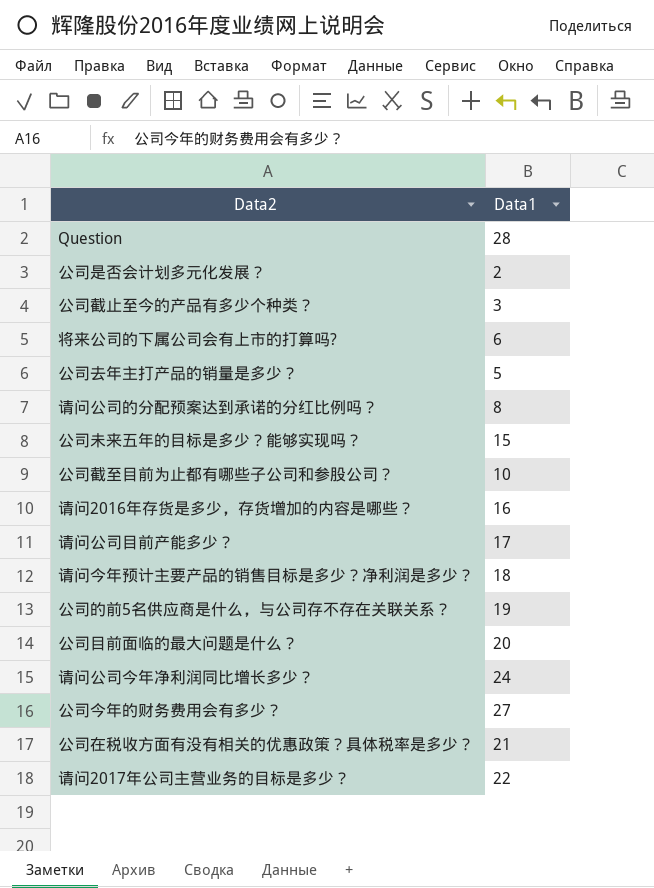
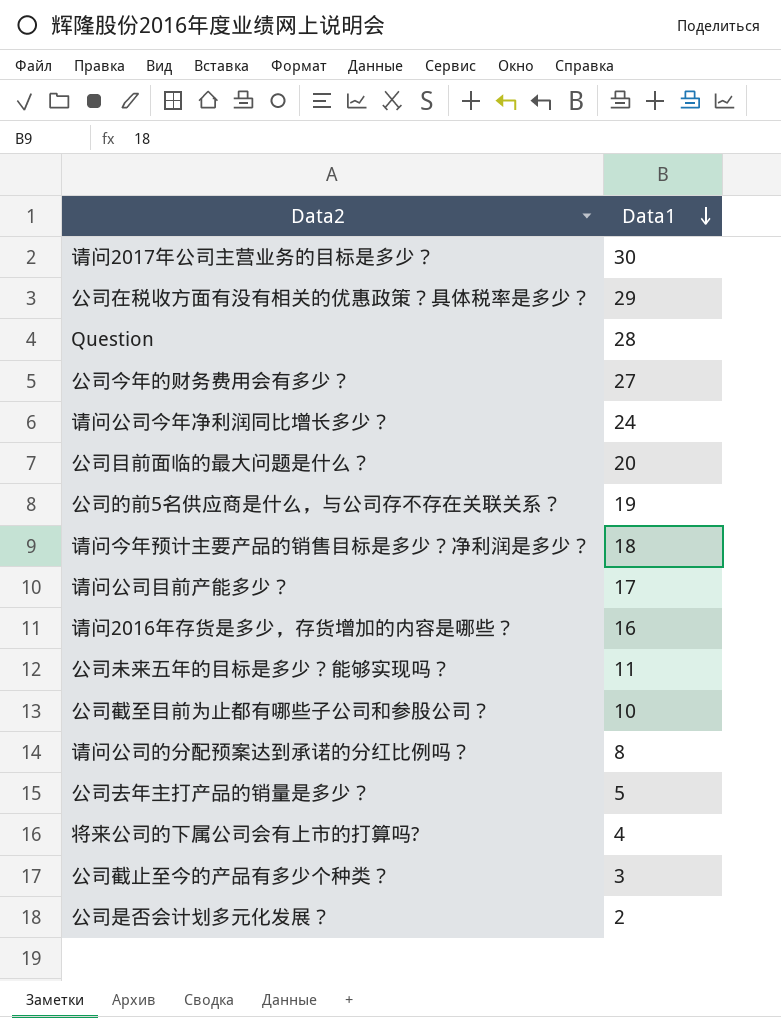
row order: none -> Data1 descending
请问2017年公司主营业务的目标是多少？ | Data1: 22 -> 30
公司在税收方面有没有相关的优惠政策？具体税率是多少？ | Data1: 21 -> 29
公司未来五年的目标是多少？能够实现吗？ | Data1: 15 -> 11
将来公司的下属公司会有上市的打算吗? | Data1: 6 -> 4

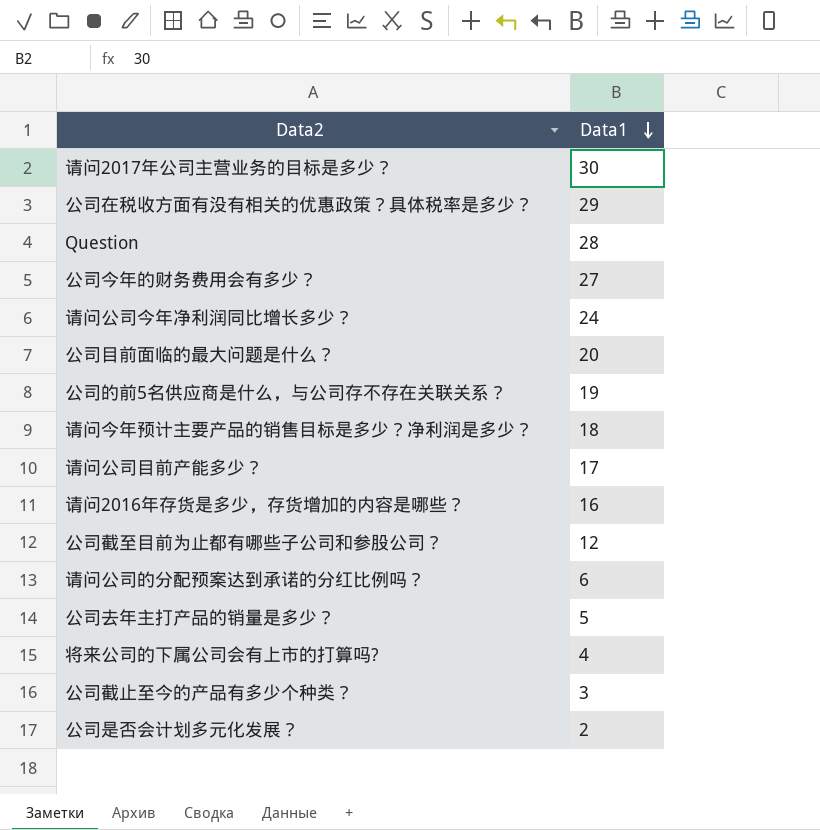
row 公司未来五年的目标是多少？能够实现吗？: 11 -> none
公司截至目前为止都有哪些子公司和参股公司？ | Data1: 10 -> 12
请问公司的分配预案达到承诺的分红比例吗？ | Data1: 8 -> 6

